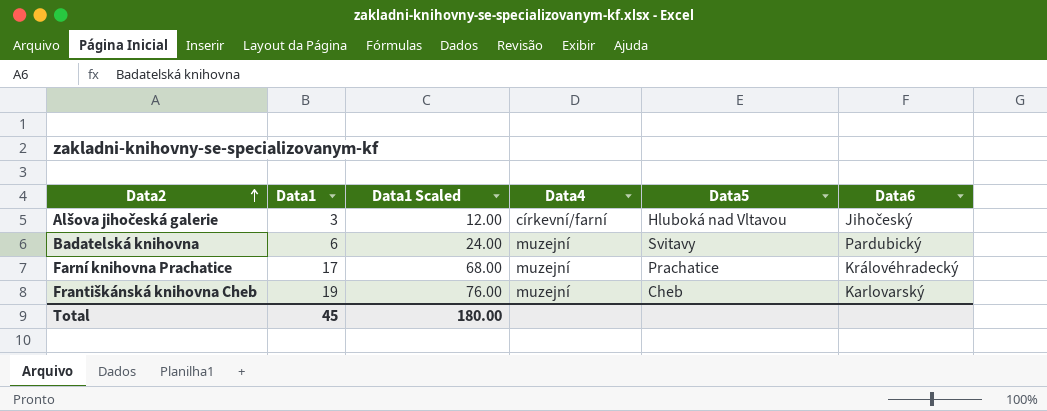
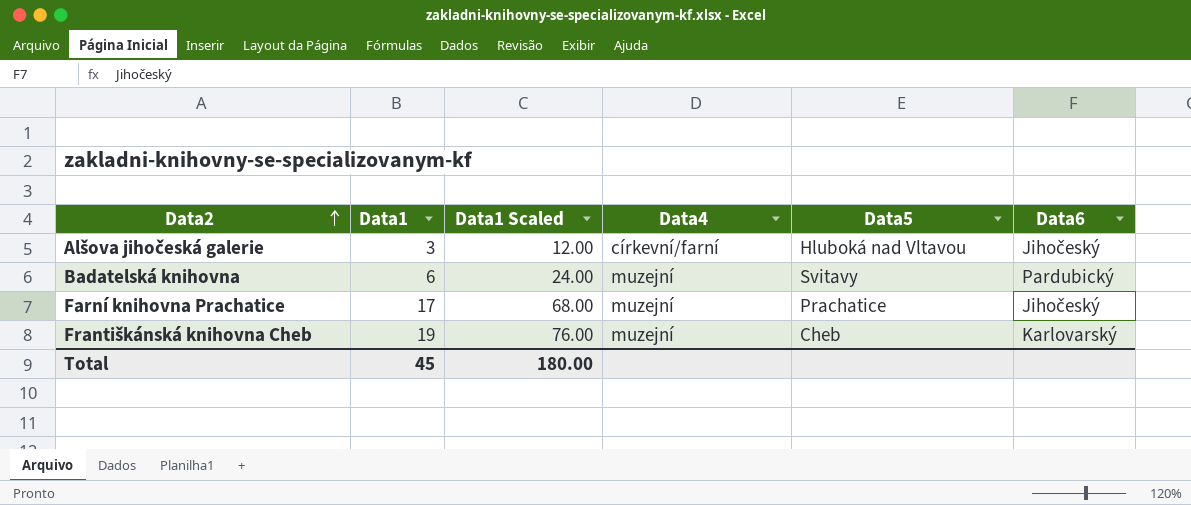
Farní knihovna Prachatice | Data6: Královéhradecký -> Jihočeský

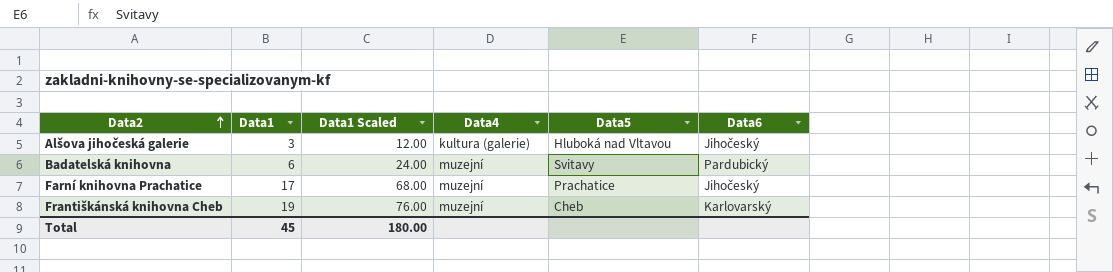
Alšova jihočeská galerie | Data4: církevní/farní -> kultura (galerie)

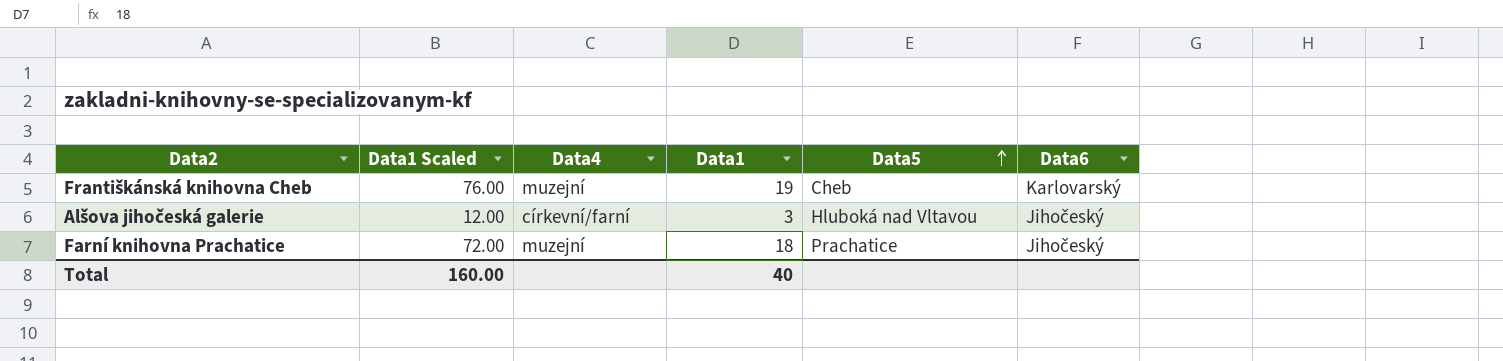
row order: Data2 ascending -> Data5 ascending
column Data1 | position: 2 -> 4
row Badatelská knihovna: 6 | 24.00 | muzejní | Svitavy | Pardubický -> none
Alšova jihočeská galerie | Data4: kultura (galerie) -> církevní/farní
Farní knihovna Prachatice | Data1 Scaled: 68.00 -> 72.00
Farní knihovna Prachatice | Data1: 17 -> 18
Total | Data1 Scaled: 180.00 -> 160.00
Total | Data1: 45 -> 40

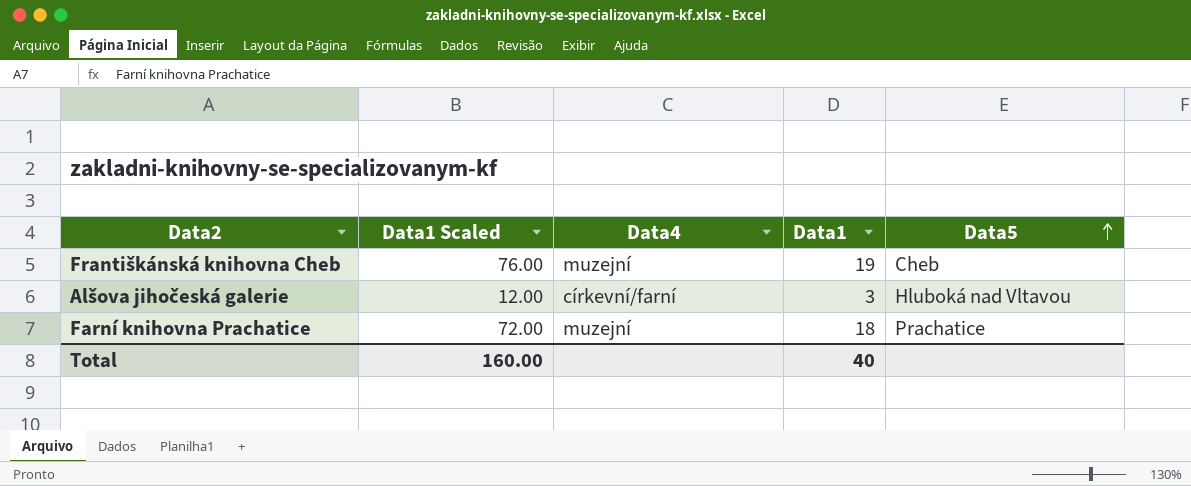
column Data6 | position: 6 -> none

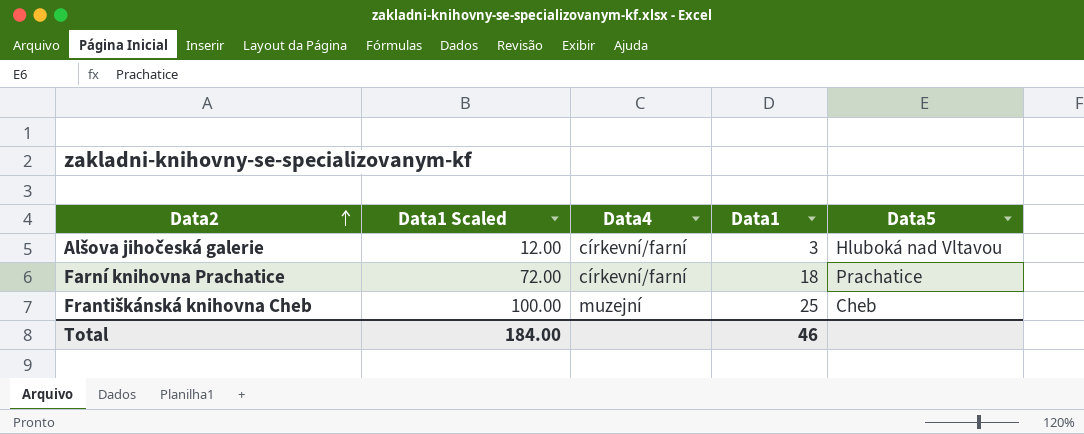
row order: Data5 ascending -> Data2 ascending
Farní knihovna Prachatice | Data4: muzejní -> církevní/farní
Františkánská knihovna Cheb | Data1 Scaled: 76.00 -> 100.00
Františkánská knihovna Cheb | Data1: 19 -> 25
Total | Data1 Scaled: 160.00 -> 184.00
Total | Data1: 40 -> 46

